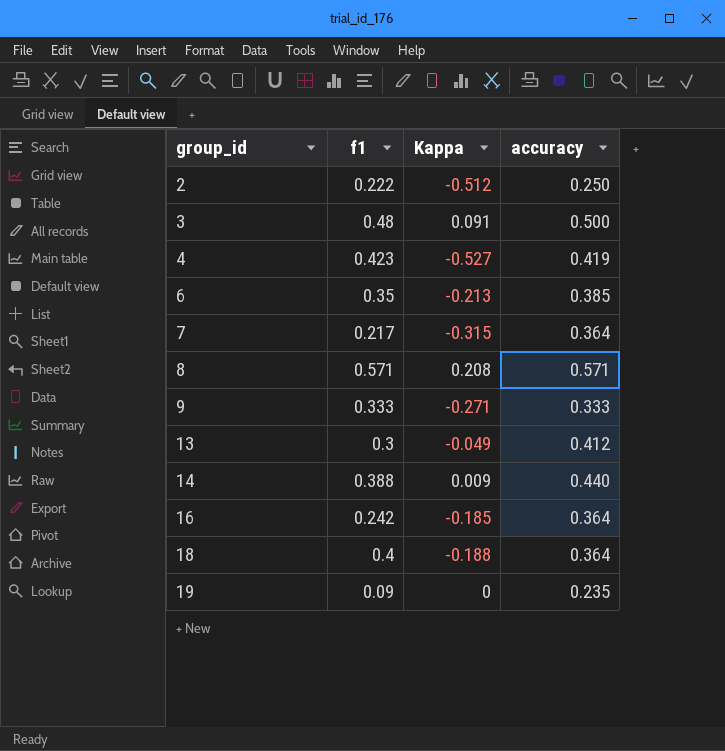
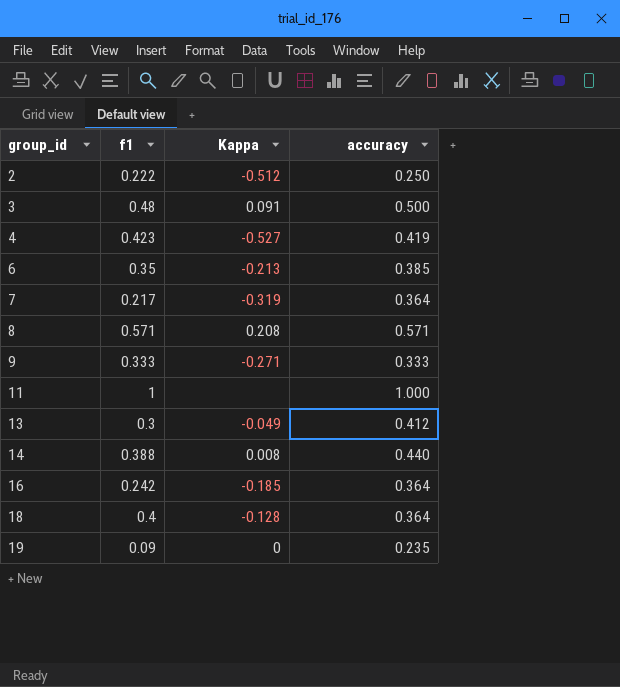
7 | Kappa: -0.315 -> -0.319
row 11: none -> 1 | none | 1.000
14 | Kappa: 0.009 -> 0.008
18 | Kappa: -0.188 -> -0.128

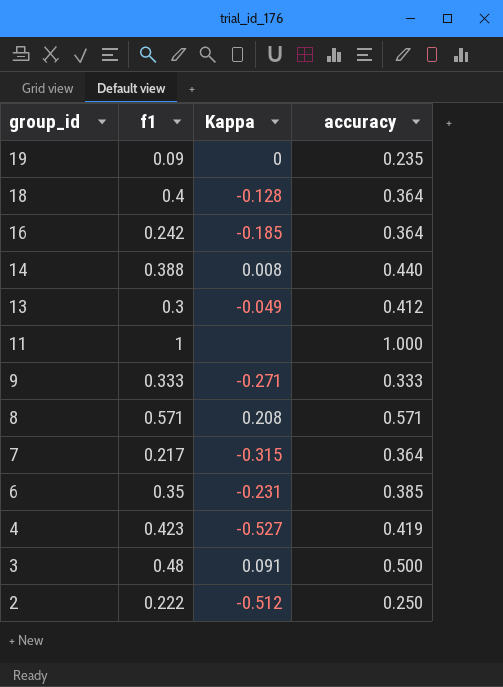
row order: group_id ascending -> group_id descending
7 | Kappa: -0.319 -> -0.315
6 | Kappa: -0.213 -> -0.231

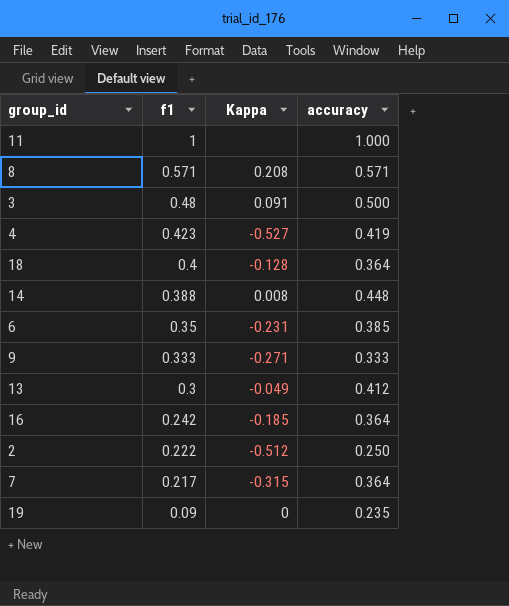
row order: group_id descending -> f1 descending
14 | accuracy: 0.440 -> 0.448

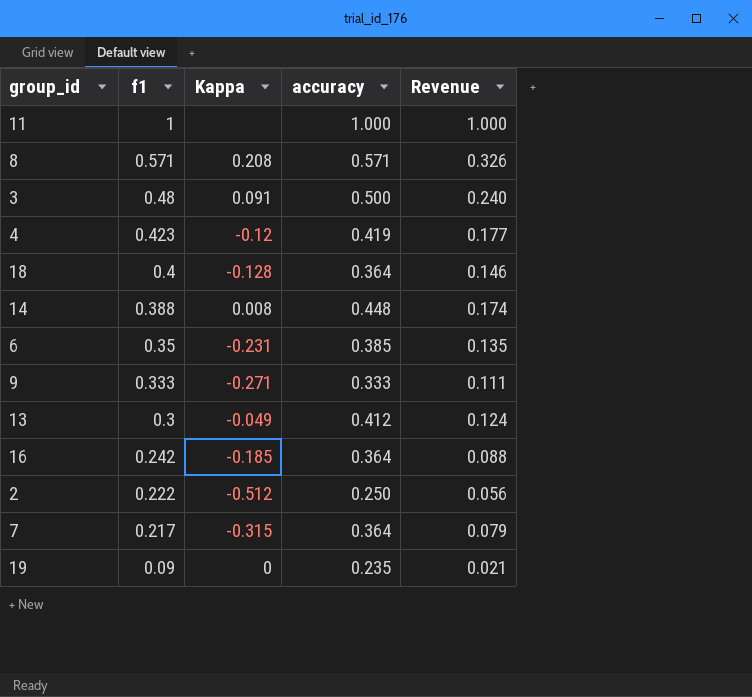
column Revenue | formula: none -> [f1] * [accuracy]
4 | Kappa: -0.527 -> -0.12

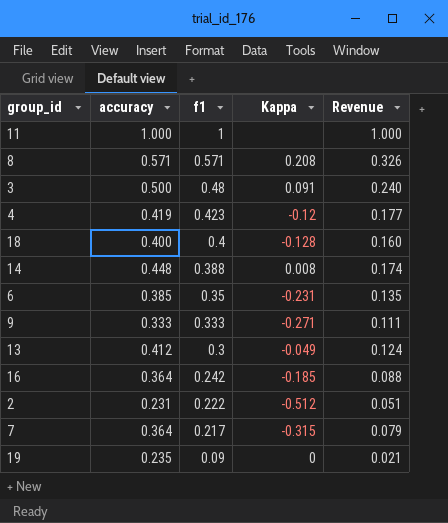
column accuracy | position: 4 -> 2
18 | accuracy: 0.364 -> 0.400
18 | Revenue: 0.146 -> 0.160
2 | accuracy: 0.250 -> 0.231
2 | Revenue: 0.056 -> 0.051

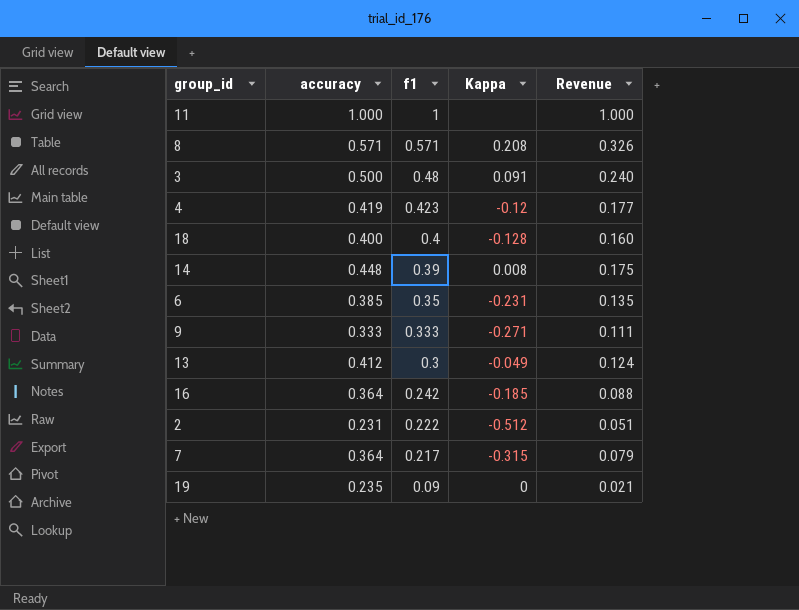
14 | f1: 0.388 -> 0.39
14 | Revenue: 0.174 -> 0.175

